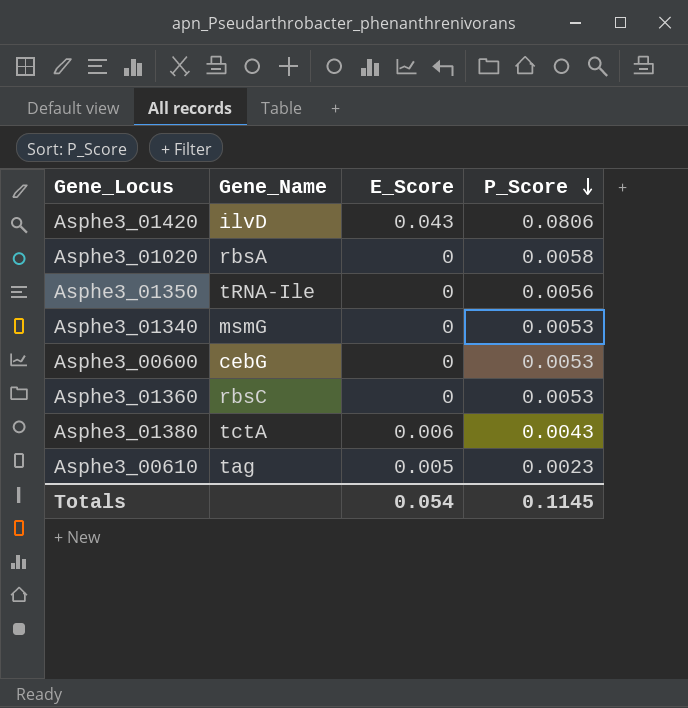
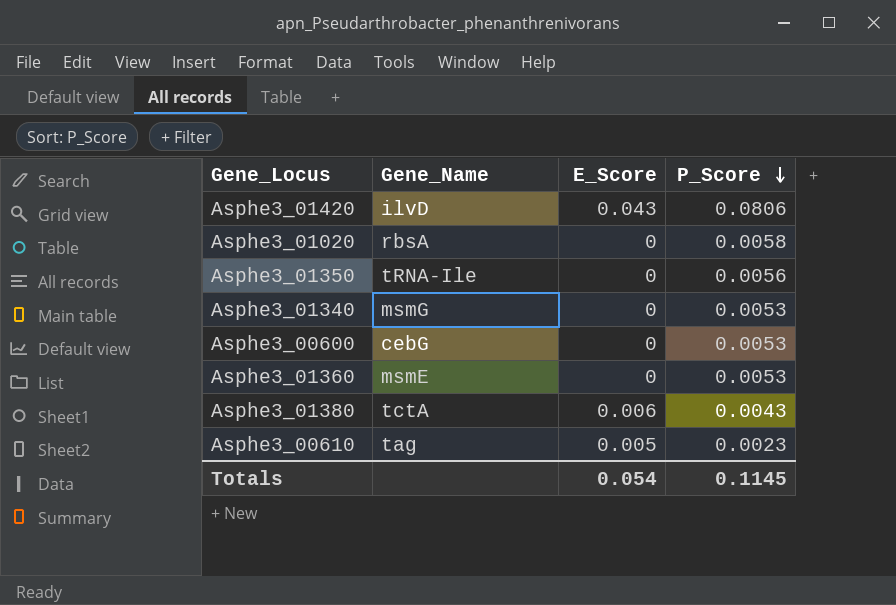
Asphe3_01360 | Gene_Name: rbsC -> msmE

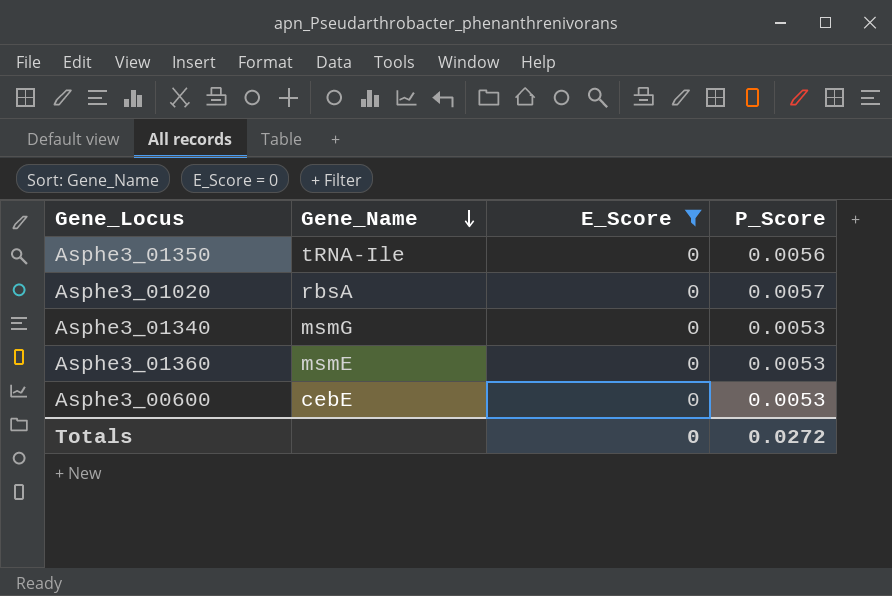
filter: none -> E_Score = 0
row order: P_Score descending -> Gene_Name descending
Asphe3_01020 | P_Score: 0.0058 -> 0.0057
Asphe3_00600 | Gene_Name: cebG -> cebE
Totals | E_Score: 0.054 -> 0
Totals | P_Score: 0.1145 -> 0.0272

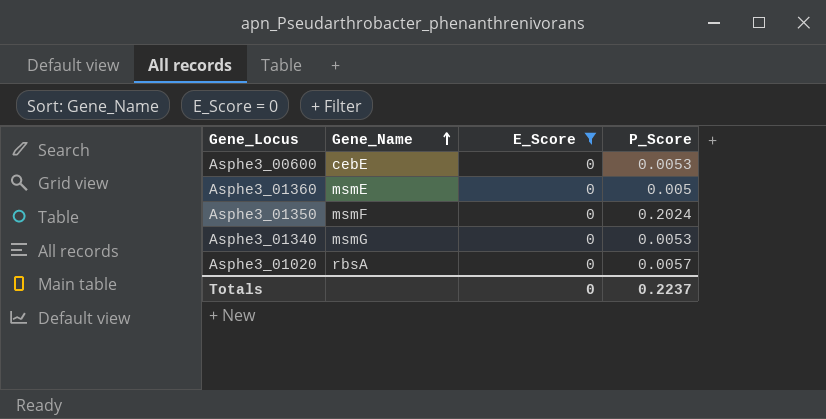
row order: Gene_Name descending -> Gene_Name ascending
Asphe3_01360 | P_Score: 0.0053 -> 0.005
Asphe3_01350 | Gene_Name: tRNA-Ile -> msmF
Asphe3_01350 | P_Score: 0.0056 -> 0.2024
Totals | P_Score: 0.0272 -> 0.2237

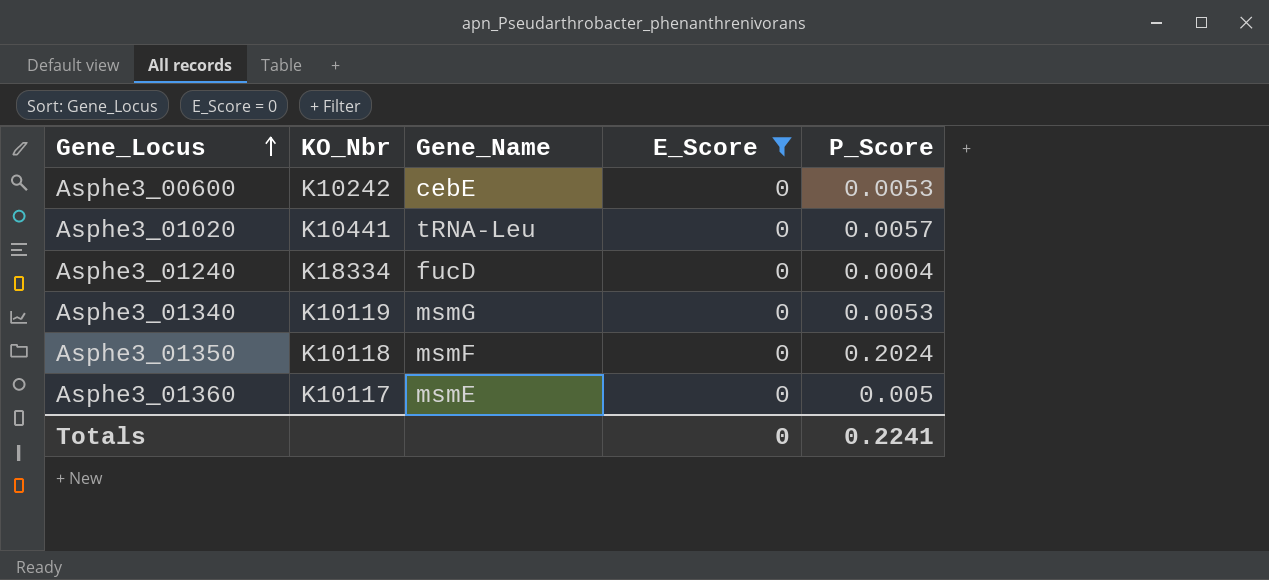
row order: Gene_Name ascending -> Gene_Locus ascending
column KO_Nbr | position: none -> 2
Asphe3_01020 | Gene_Name: rbsA -> tRNA-Leu
row Asphe3_01240: none -> K18334 | fucD | 0 | 0.0004
Totals | P_Score: 0.2237 -> 0.2241

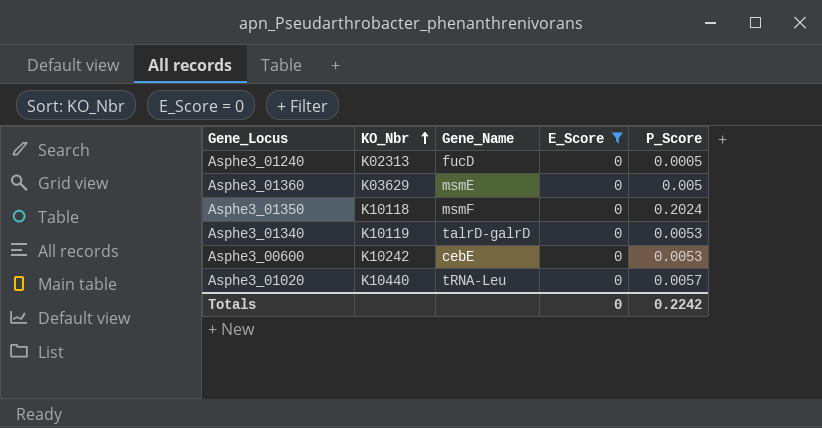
row order: Gene_Locus ascending -> KO_Nbr ascending
Asphe3_01240 | KO_Nbr: K18334 -> K02313
Asphe3_01240 | P_Score: 0.0004 -> 0.0005
Asphe3_01360 | KO_Nbr: K10117 -> K03629
Asphe3_01340 | Gene_Name: msmG -> talrD-galrD
Asphe3_01020 | KO_Nbr: K10441 -> K10440
Totals | P_Score: 0.2241 -> 0.2242

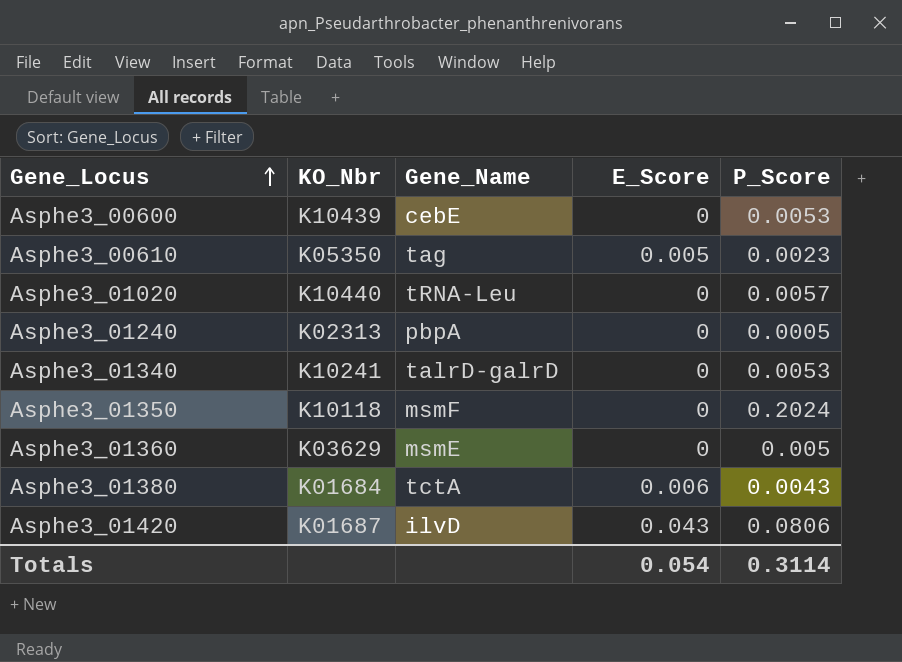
filter: E_Score = 0 -> none
row order: KO_Nbr ascending -> Gene_Locus ascending
Asphe3_00600 | KO_Nbr: K10242 -> K10439
Asphe3_01240 | Gene_Name: fucD -> pbpA
Asphe3_01340 | KO_Nbr: K10119 -> K10241
Totals | E_Score: 0 -> 0.054
Totals | P_Score: 0.2242 -> 0.3114

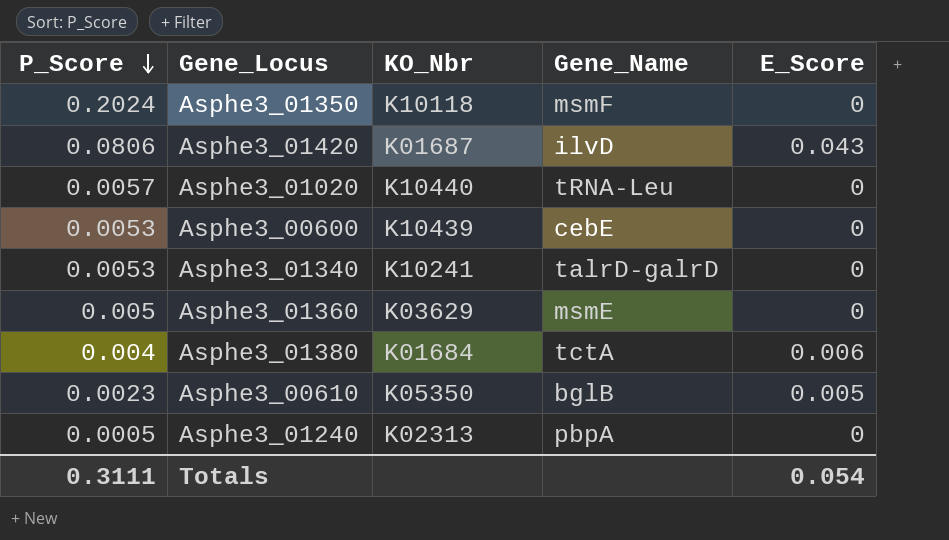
row order: Gene_Locus ascending -> P_Score descending
column P_Score | position: 5 -> 1
Asphe3_01380 | P_Score: 0.0043 -> 0.004
Asphe3_00610 | Gene_Name: tag -> bglB
Totals | P_Score: 0.3114 -> 0.3111

